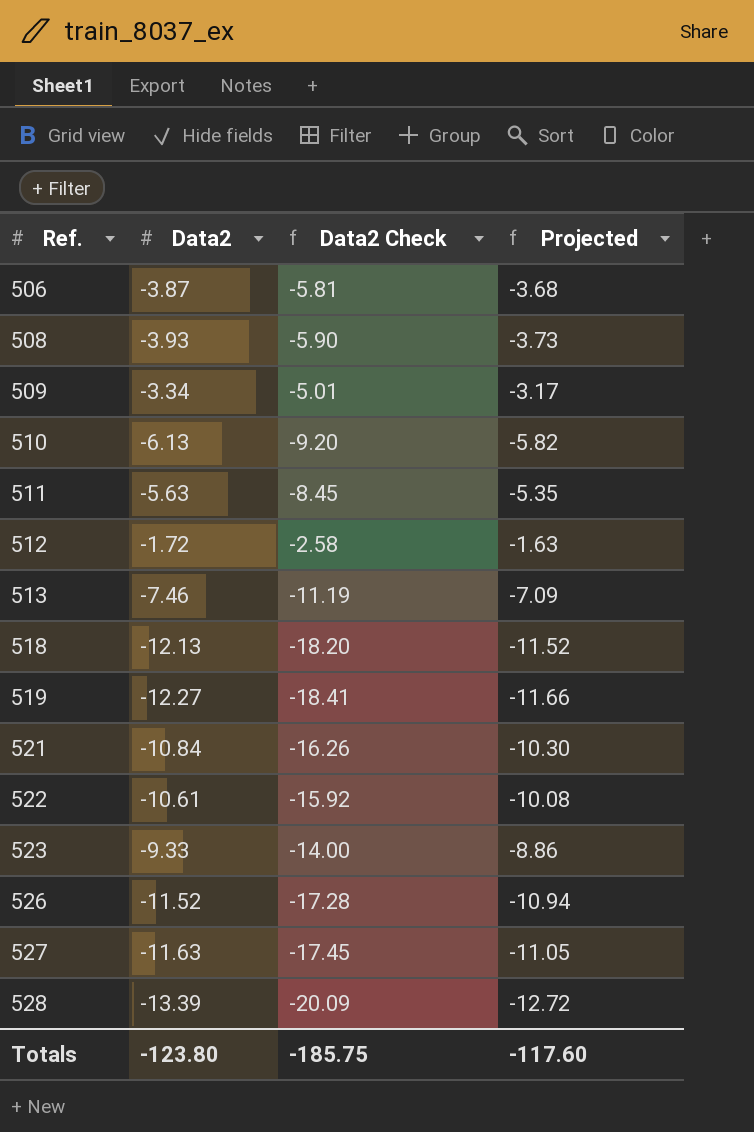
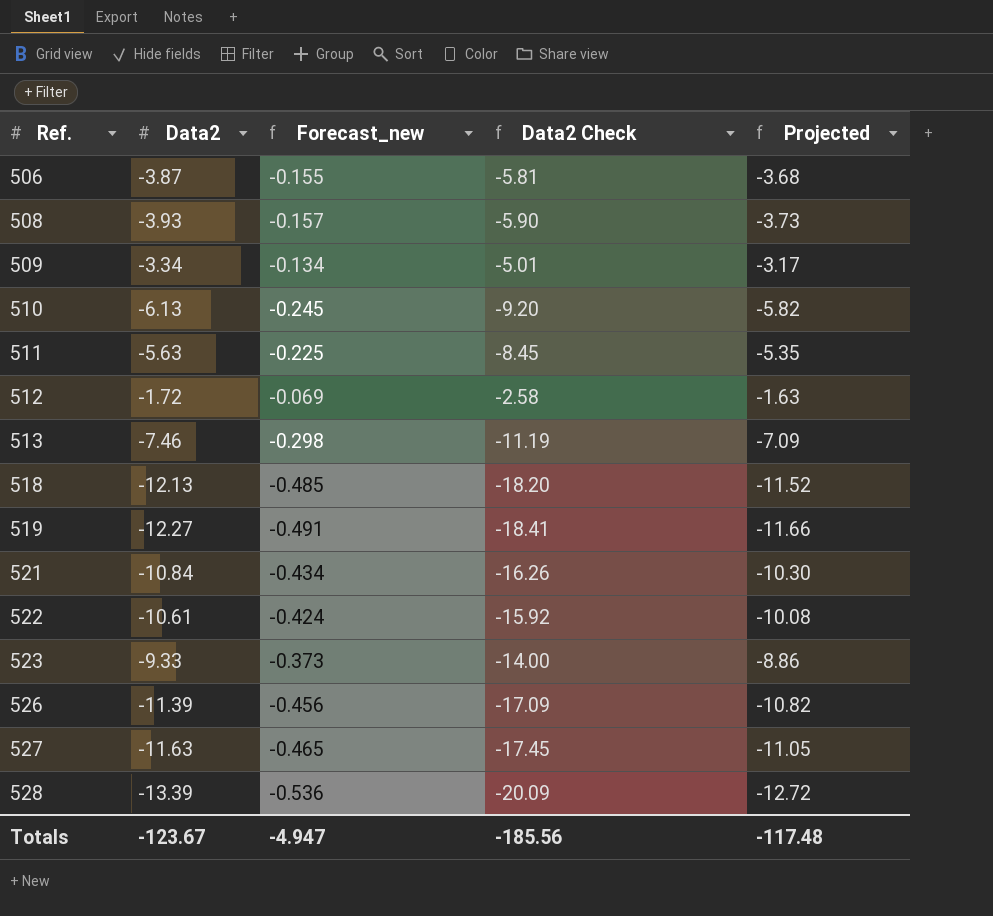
column Forecast_new | formula: none -> [Data2] * 0.04
526 | Data2: -11.52 -> -11.39
526 | Data2 Check: -17.28 -> -17.09
526 | Projected: -10.94 -> -10.82
Totals | Data2: -123.80 -> -123.67
Totals | Data2 Check: -185.75 -> -185.56
Totals | Projected: -117.60 -> -117.48

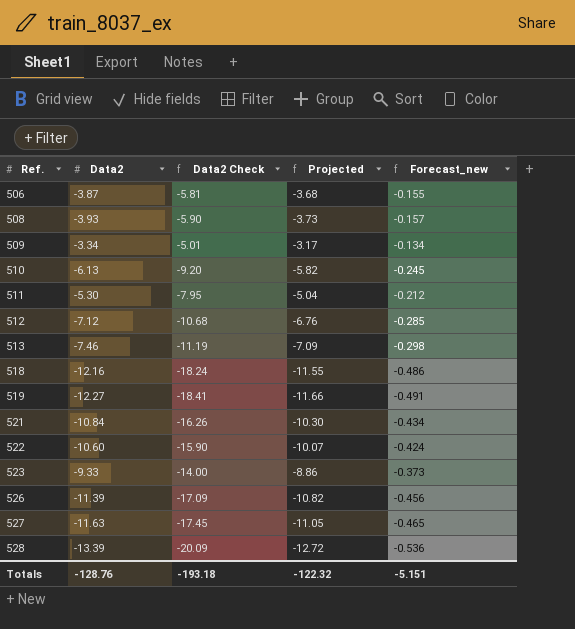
column Forecast_new | position: 3 -> 5
511 | Data2: -5.63 -> -5.30
511 | Data2 Check: -8.45 -> -7.95
511 | Projected: -5.35 -> -5.04
511 | Forecast_new: -0.225 -> -0.212
512 | Data2: -1.72 -> -7.12
512 | Data2 Check: -2.58 -> -10.68
512 | Projected: -1.63 -> -6.76
512 | Forecast_new: -0.069 -> -0.285
518 | Data2: -12.13 -> -12.16
518 | Data2 Check: -18.20 -> -18.24
518 | Projected: -11.52 -> -11.55
518 | Forecast_new: -0.485 -> -0.486
522 | Data2: -10.61 -> -10.60
522 | Data2 Check: -15.92 -> -15.90
522 | Projected: -10.08 -> -10.07
Totals | Data2: -123.67 -> -128.76
Totals | Data2 Check: -185.56 -> -193.18
Totals | Projected: -117.48 -> -122.32
Totals | Forecast_new: -4.947 -> -5.151

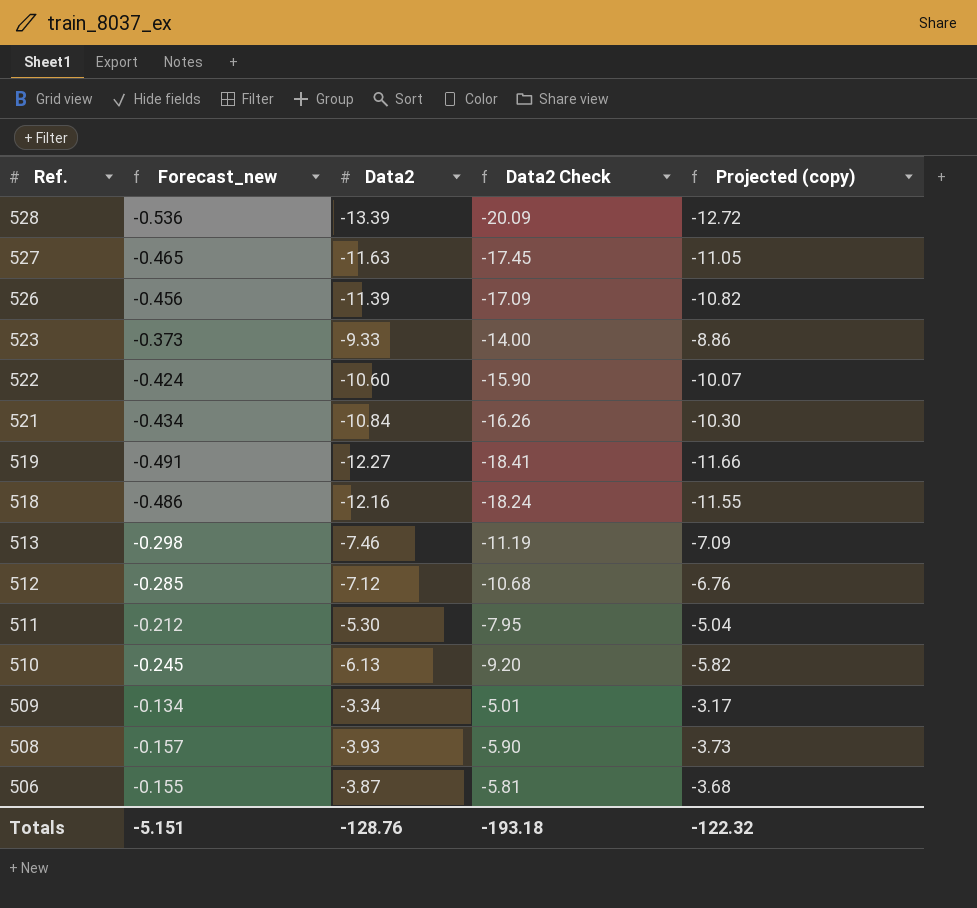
row order: Ref. ascending -> Ref. descending
column Forecast_new | position: 5 -> 2
column name: Projected -> Projected (copy)

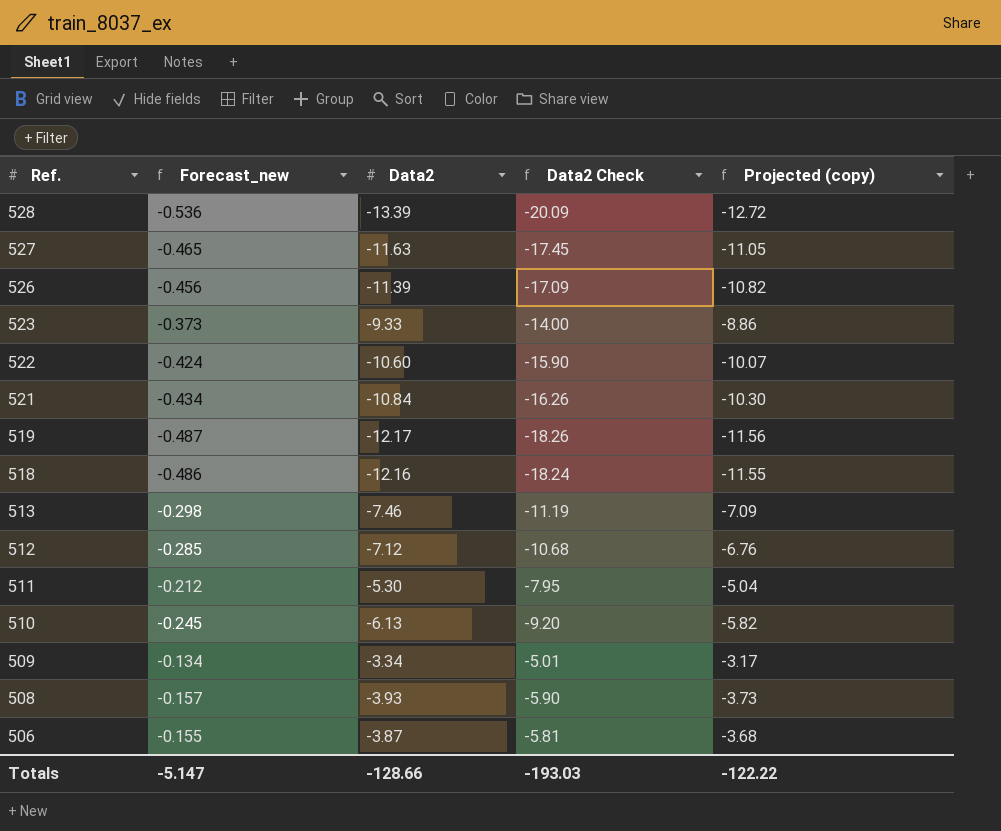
519 | Forecast_new: -0.491 -> -0.487
519 | Data2: -12.27 -> -12.17
519 | Data2 Check: -18.41 -> -18.26
519 | Projected (copy): -11.66 -> -11.56
Totals | Forecast_new: -5.151 -> -5.147
Totals | Data2: -128.76 -> -128.66
Totals | Data2 Check: -193.18 -> -193.03
Totals | Projected (copy): -122.32 -> -122.22

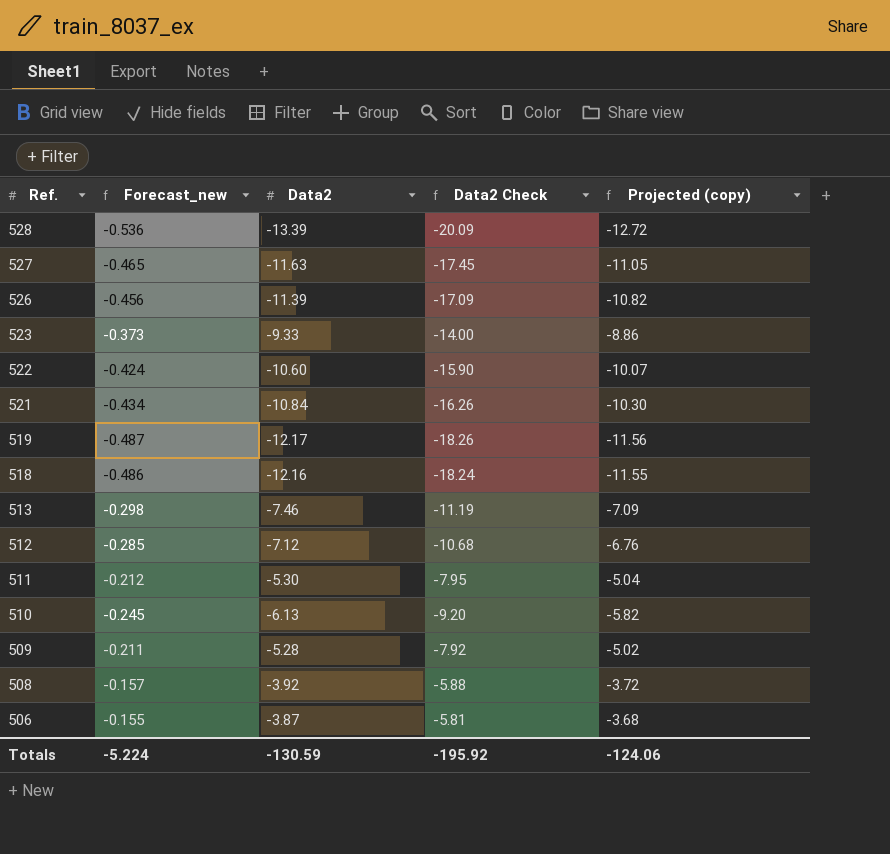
509 | Forecast_new: -0.134 -> -0.211
509 | Data2: -3.34 -> -5.28
509 | Data2 Check: -5.01 -> -7.92
509 | Projected (copy): -3.17 -> -5.02
508 | Data2: -3.93 -> -3.92
508 | Data2 Check: -5.90 -> -5.88
508 | Projected (copy): -3.73 -> -3.72
Totals | Forecast_new: -5.147 -> -5.224
Totals | Data2: -128.66 -> -130.59
Totals | Data2 Check: -193.03 -> -195.92
Totals | Projected (copy): -122.22 -> -124.06

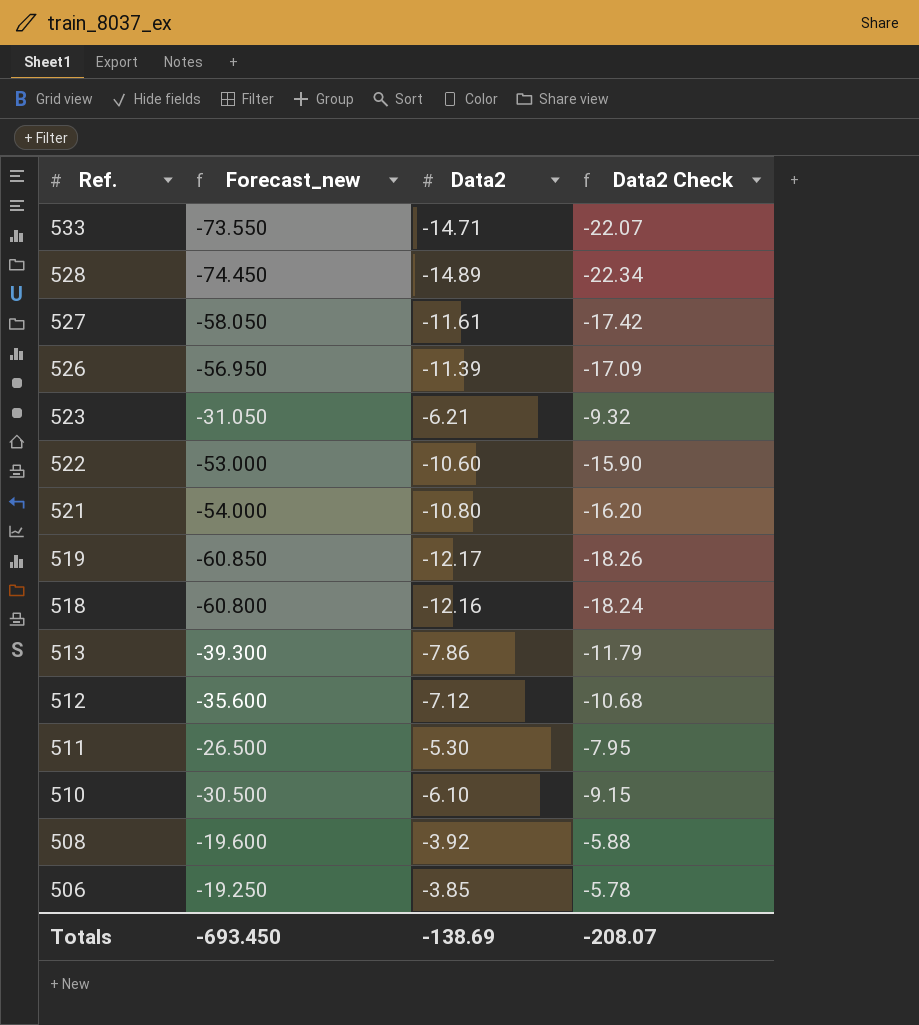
column Projected (copy) | formula: [Data2] * 0.95 -> none
column Forecast_new | formula: [Data2] * 0.04 -> [Data2] * 5
row 509: -0.211 | -5.28 | -7.92 | -5.02 -> none
row 533: none -> -73.550 | -14.71 | -22.07
528 | Data2: -13.39 -> -14.89
528 | Data2 Check: -20.09 -> -22.34
527 | Data2: -11.63 -> -11.61
527 | Data2 Check: -17.45 -> -17.42
523 | Data2: -9.33 -> -6.21
523 | Data2 Check: -14.00 -> -9.32
521 | Data2: -10.84 -> -10.80
521 | Data2 Check: -16.26 -> -16.20
513 | Data2: -7.46 -> -7.86
513 | Data2 Check: -11.19 -> -11.79
510 | Data2: -6.13 -> -6.10
510 | Data2 Check: -9.20 -> -9.15
506 | Data2: -3.87 -> -3.85
506 | Data2 Check: -5.81 -> -5.78
Totals | Forecast_new: -5.224 -> -693.450
Totals | Data2: -130.59 -> -138.69
Totals | Data2 Check: -195.92 -> -208.07

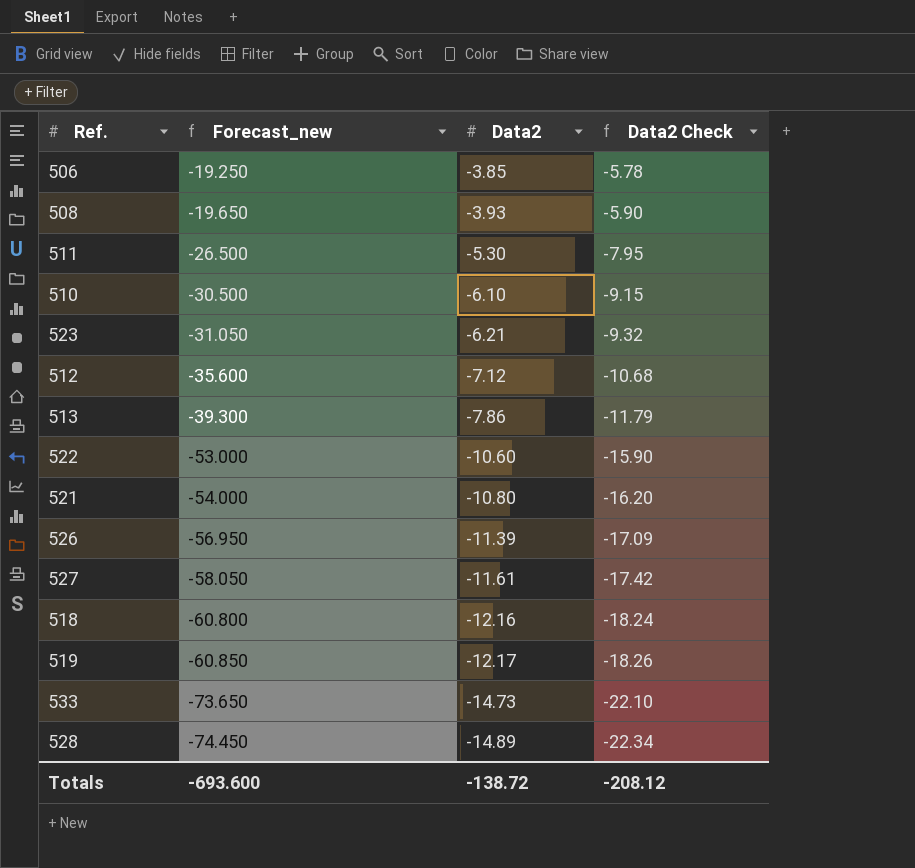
row order: Ref. descending -> Forecast_new descending
508 | Forecast_new: -19.600 -> -19.650
508 | Data2: -3.92 -> -3.93
508 | Data2 Check: -5.88 -> -5.90
533 | Forecast_new: -73.550 -> -73.650
533 | Data2: -14.71 -> -14.73
533 | Data2 Check: -22.07 -> -22.10
Totals | Forecast_new: -693.450 -> -693.600
Totals | Data2: -138.69 -> -138.72
Totals | Data2 Check: -208.07 -> -208.12

